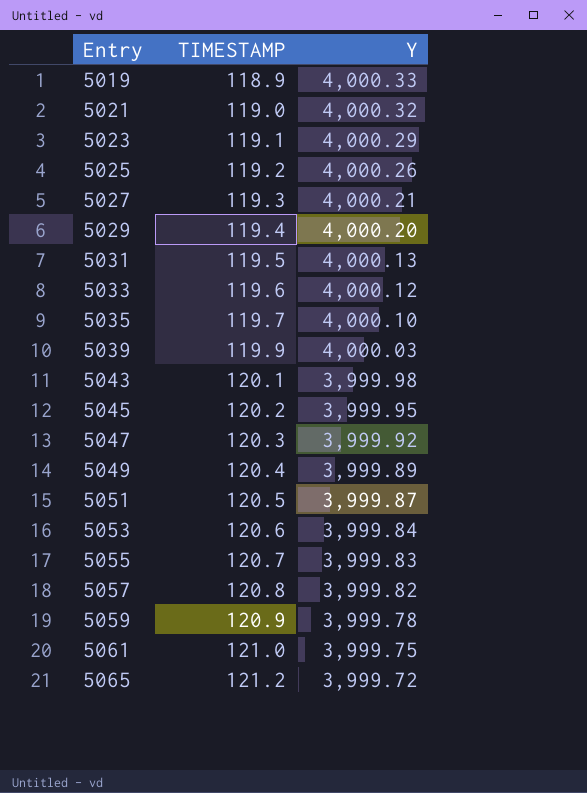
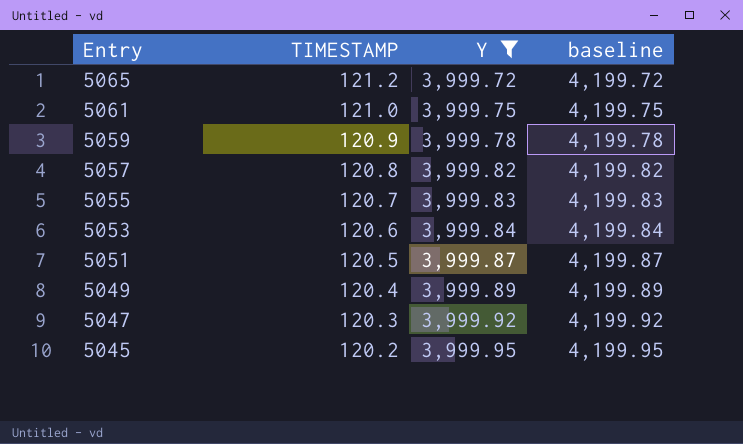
filter: none -> Y <= 3,999.95
row order: Entry ascending -> Entry descending
column baseline | formula: none -> [Y] + 200

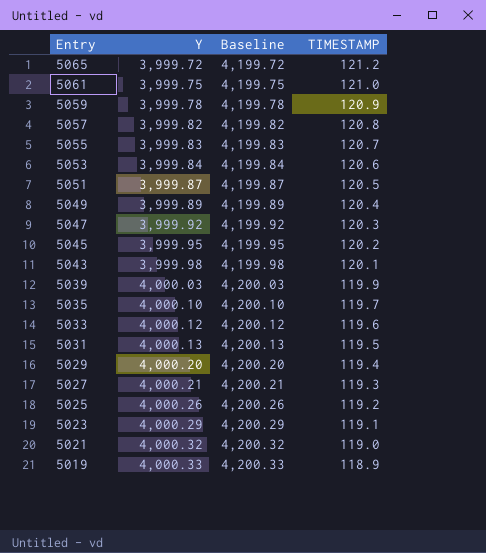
filter: Y <= 3,999.95 -> none
column name: baseline -> Baseline
column TIMESTAMP | position: 2 -> 4

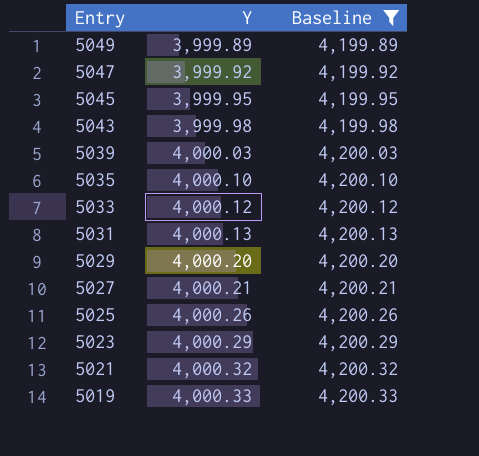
filter: none -> Baseline >= 4,199.89
column TIMESTAMP | position: 4 -> none

